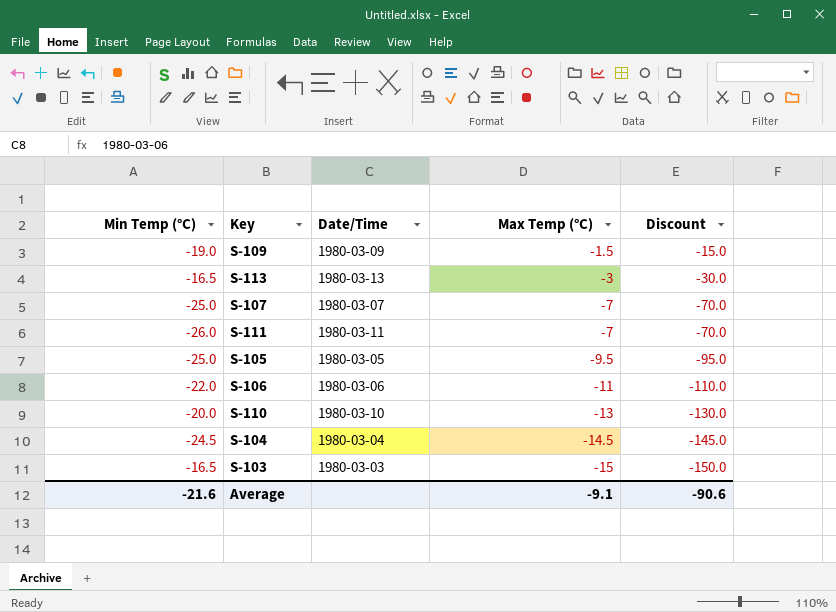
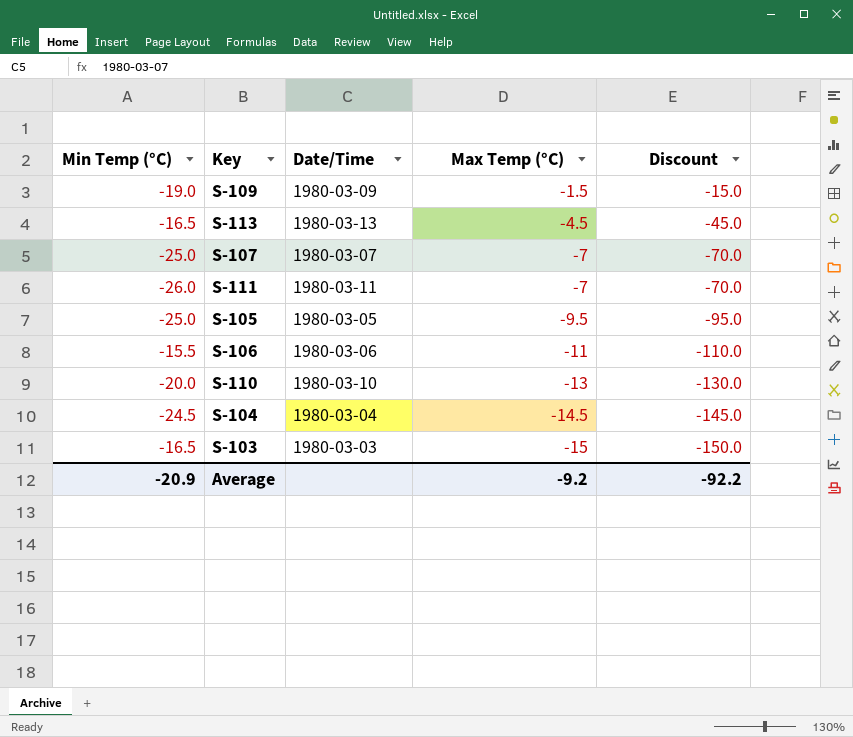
S-113 | Max Temp (°C): -3 -> -4.5
S-113 | Discount: -30.0 -> -45.0
S-106 | Min Temp (°C): -22.0 -> -15.5
Average | Min Temp (°C): -21.6 -> -20.9
Average | Max Temp (°C): -9.1 -> -9.2
Average | Discount: -90.6 -> -92.2

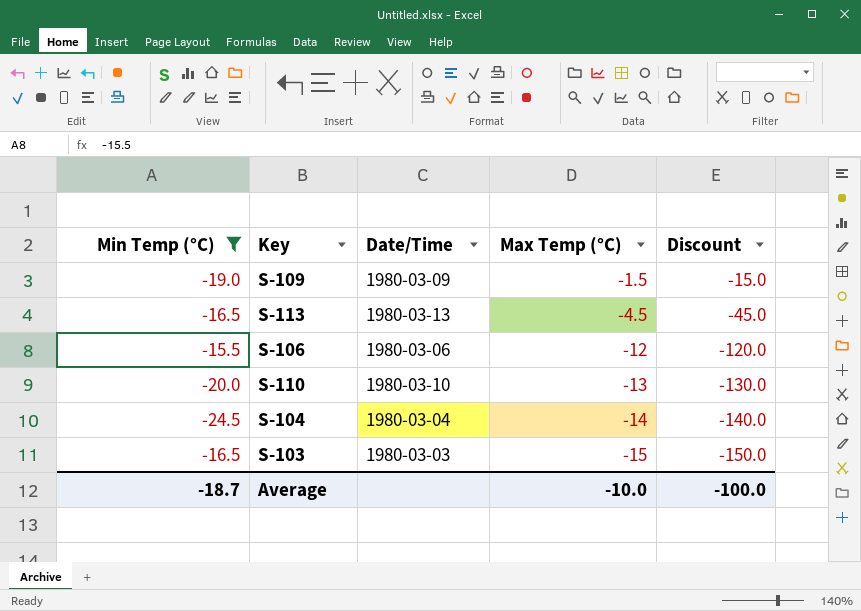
filter: none -> Min Temp (°C) >= -24.5
S-106 | Max Temp (°C): -11 -> -12
S-106 | Discount: -110.0 -> -120.0
S-104 | Max Temp (°C): -14.5 -> -14
S-104 | Discount: -145.0 -> -140.0
Average | Min Temp (°C): -20.9 -> -18.7
Average | Max Temp (°C): -9.2 -> -10.0
Average | Discount: -92.2 -> -100.0

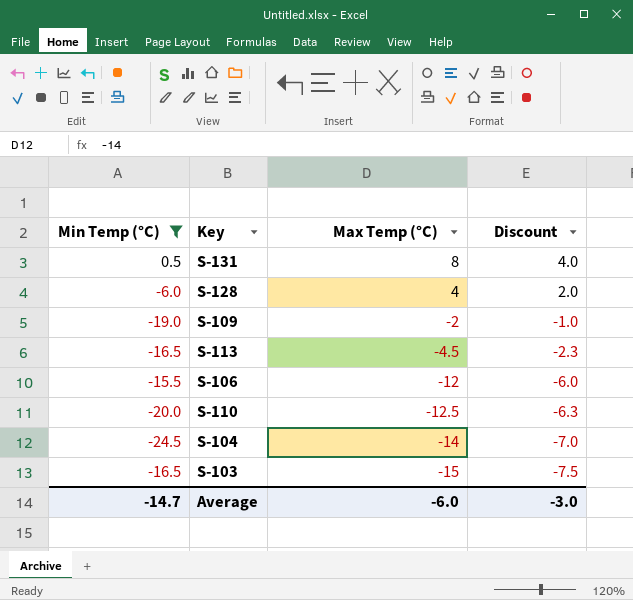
column Date/Time | position: 3 -> none
column Discount | formula: [Max Temp (°C)] * 10 -> [Max Temp (°C)] * 0.5
row S-131: none -> 0.5 | 8 | 4.0
row S-128: none -> -6.0 | 4 | 2.0
S-109 | Max Temp (°C): -1.5 -> -2
S-110 | Max Temp (°C): -13 -> -12.5
Average | Min Temp (°C): -18.7 -> -14.7
Average | Max Temp (°C): -10.0 -> -6.0
Average | Discount: -100.0 -> -3.0

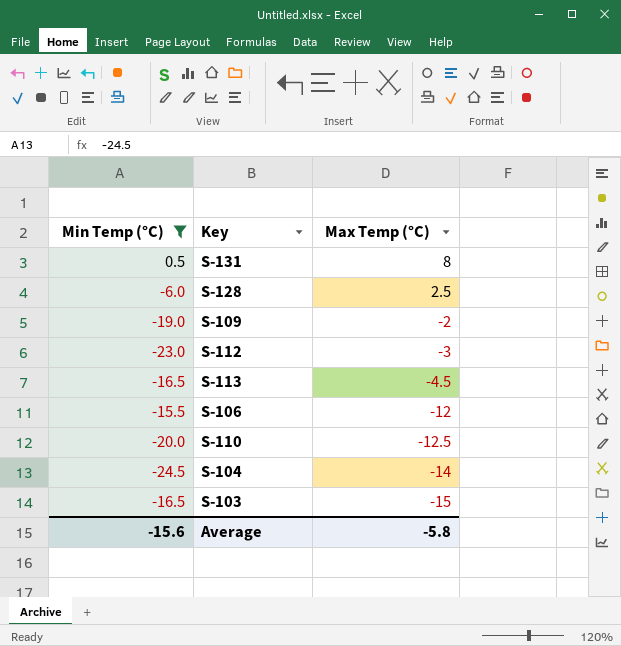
column Discount | formula: [Max Temp (°C)] * 0.5 -> none
S-128 | Max Temp (°C): 4 -> 2.5
row S-112: none -> -23.0 | -3
Average | Min Temp (°C): -14.7 -> -15.6
Average | Max Temp (°C): -6.0 -> -5.8

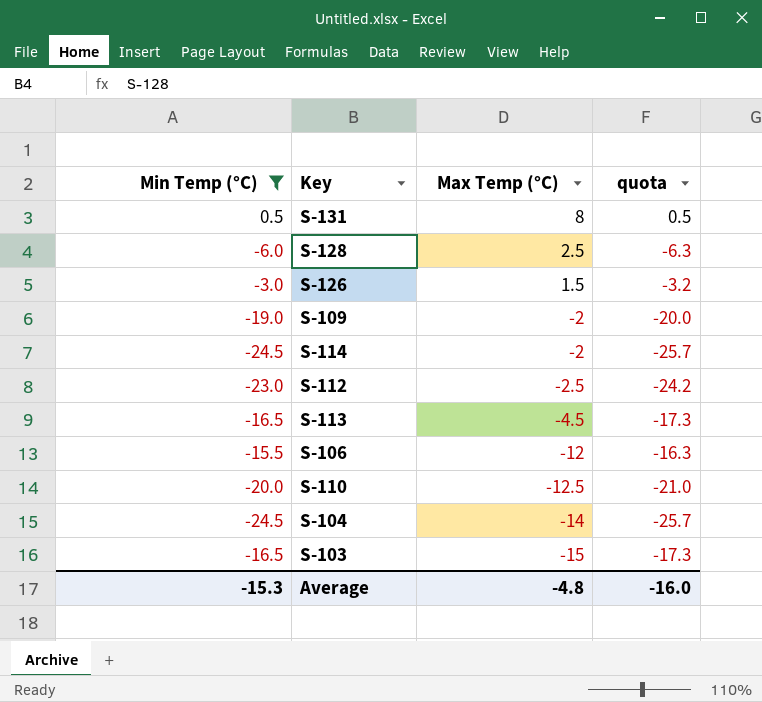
column quota | formula: none -> [Min Temp (°C)] * 1.05
row S-126: none -> -3.0 | 1.5 | -3.2
row S-114: none -> -24.5 | -2 | -25.7
S-112 | Max Temp (°C): -3 -> -2.5
Average | Min Temp (°C): -15.6 -> -15.3
Average | Max Temp (°C): -5.8 -> -4.8

